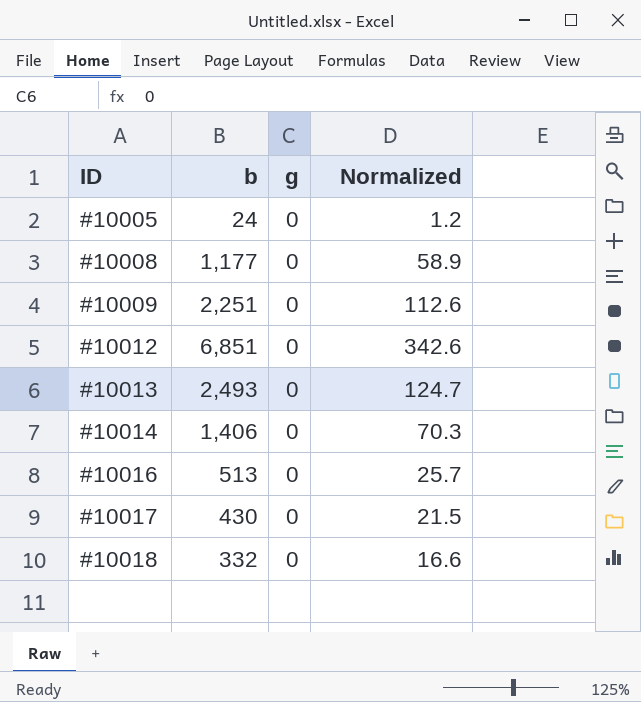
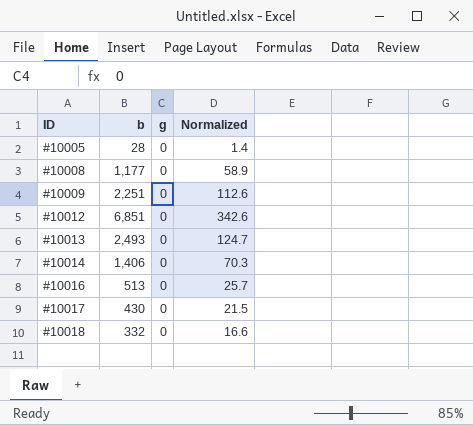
#10005 | b: 24 -> 28
#10005 | Normalized: 1.2 -> 1.4

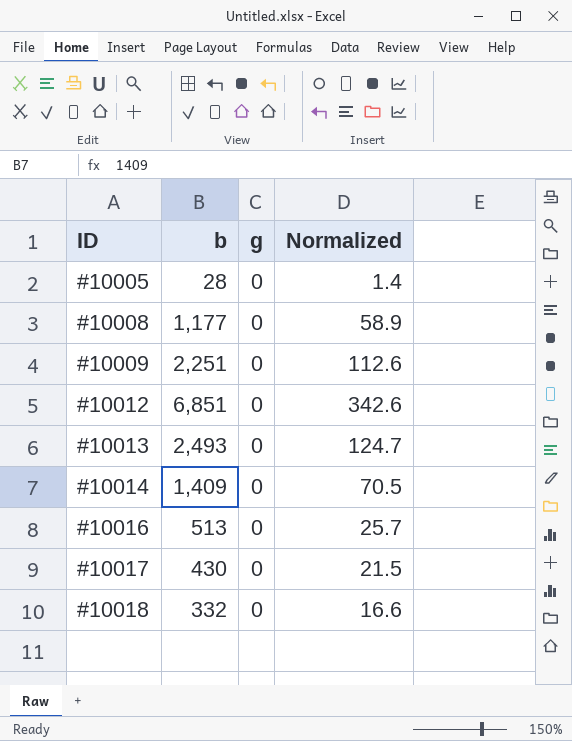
#10014 | b: 1,406 -> 1,409
#10014 | Normalized: 70.3 -> 70.5

